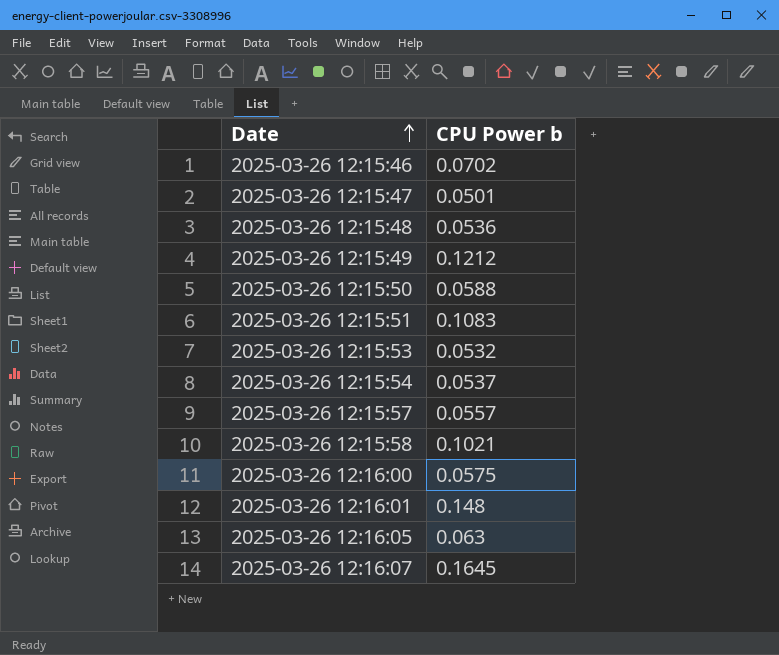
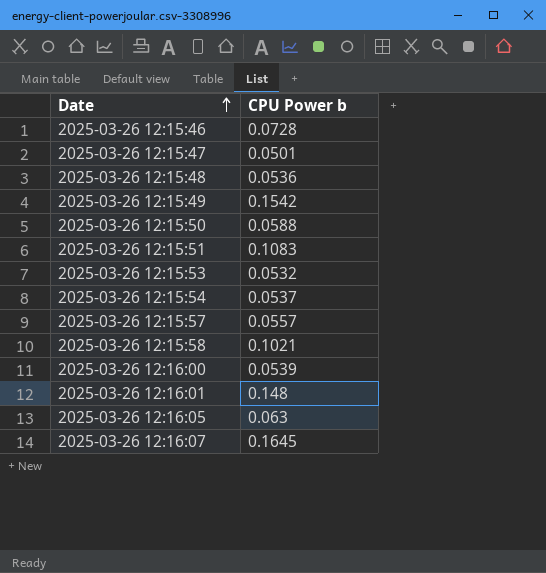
2025-03-26 12:15:46 | CPU Power b: 0.0702 -> 0.0728
2025-03-26 12:15:49 | CPU Power b: 0.1212 -> 0.1542
2025-03-26 12:16:00 | CPU Power b: 0.0575 -> 0.0539

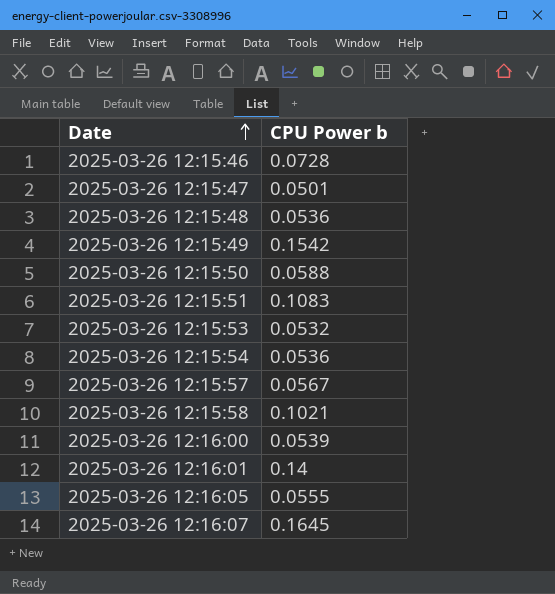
2025-03-26 12:15:54 | CPU Power b: 0.0537 -> 0.0536
2025-03-26 12:15:57 | CPU Power b: 0.0557 -> 0.0567
2025-03-26 12:16:01 | CPU Power b: 0.148 -> 0.14
2025-03-26 12:16:05 | CPU Power b: 0.063 -> 0.0555

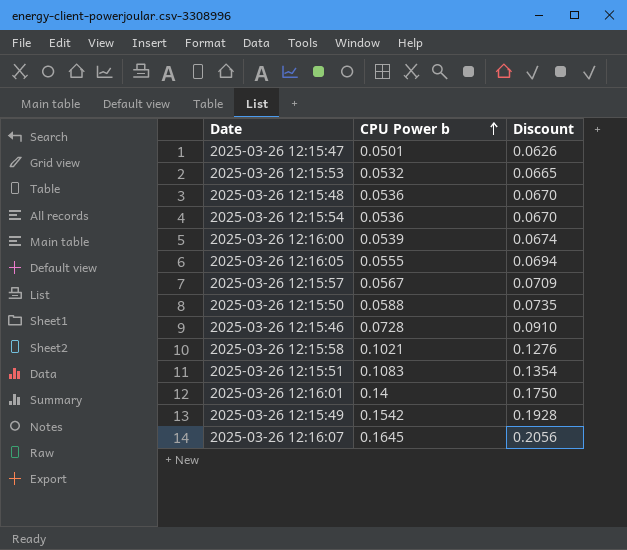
row order: Date ascending -> CPU Power b ascending
column Discount | formula: none -> [CPU Power b] * 1.25

